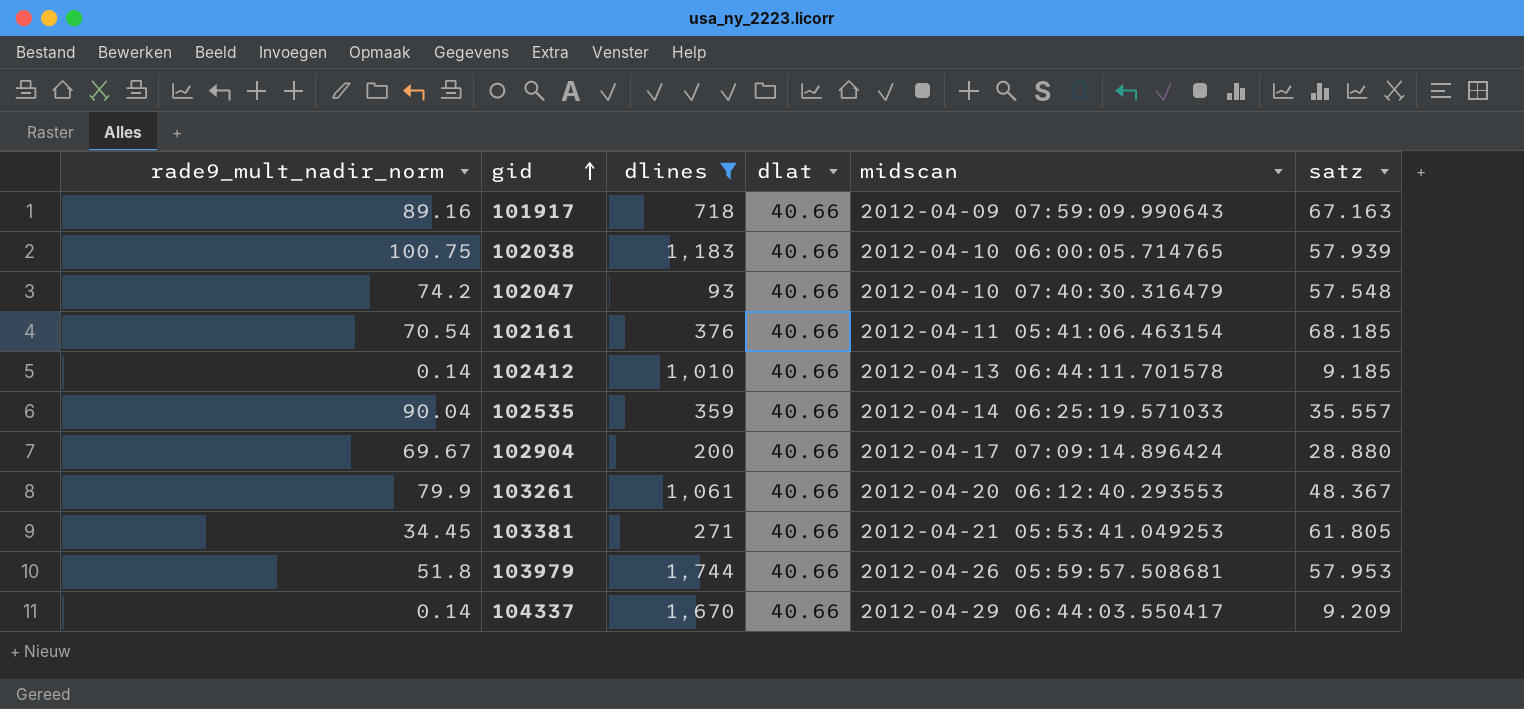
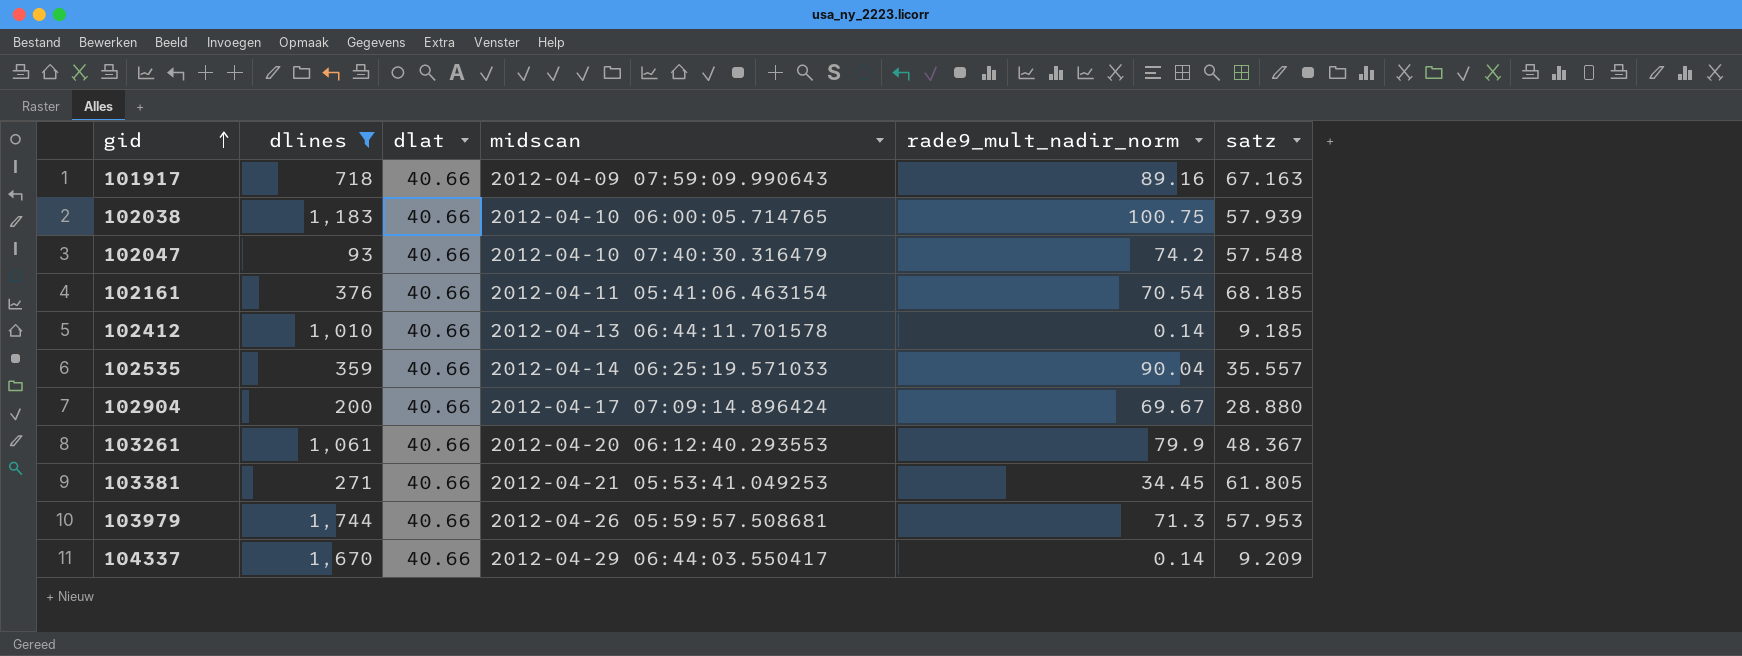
column rade9_mult_nadir_norm | position: 1 -> 5
103979 | rade9_mult_nadir_norm: 51.8 -> 71.3

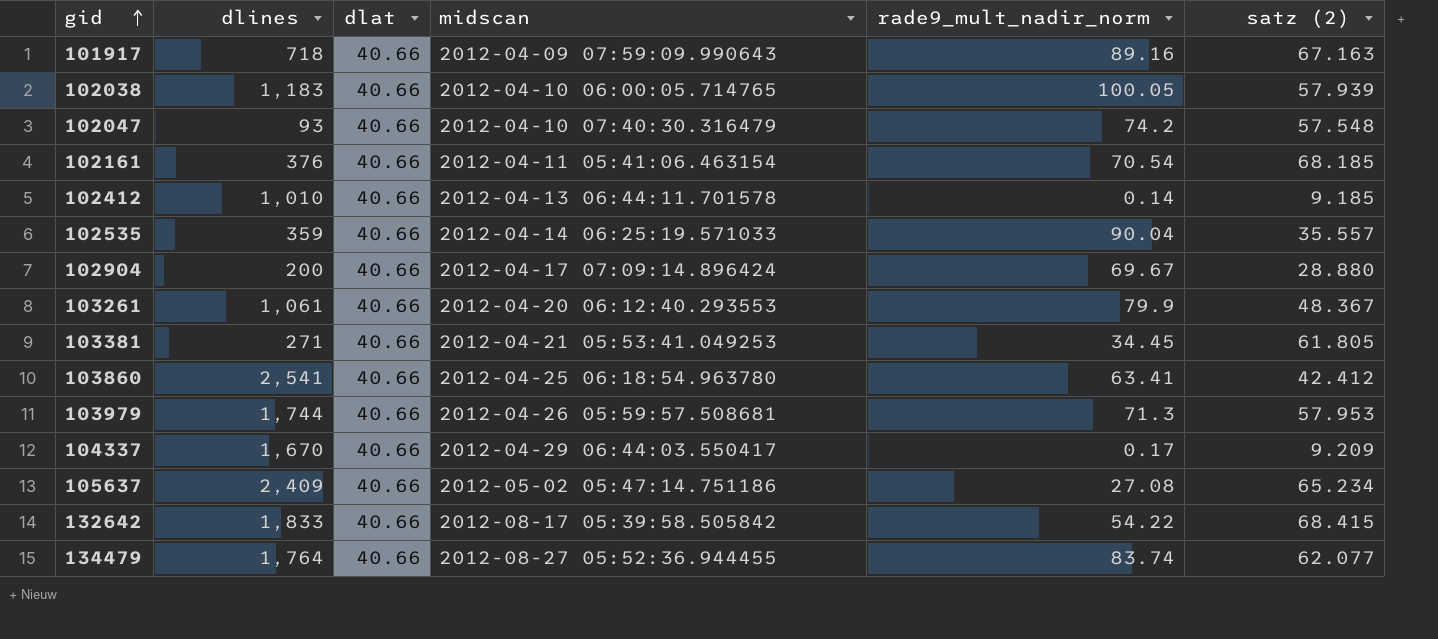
filter: dlines <= 1,744 -> none
column name: satz -> satz (2)
102038 | rade9_mult_nadir_norm: 100.75 -> 100.05
104337 | rade9_mult_nadir_norm: 0.14 -> 0.17

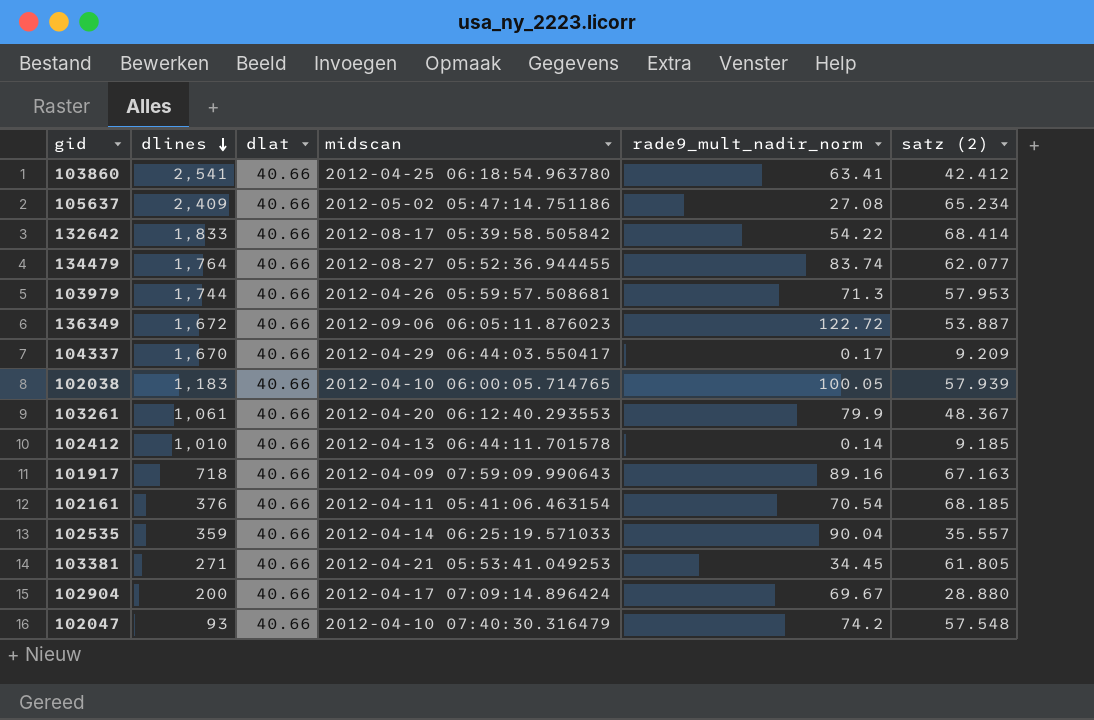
row order: gid ascending -> dlines descending
132642 | satz (2): 68.415 -> 68.414
row 136349: none -> 1,672 | 40.66 | 2012-09-06 06:05:11.876023 | 122.72 | 53.887

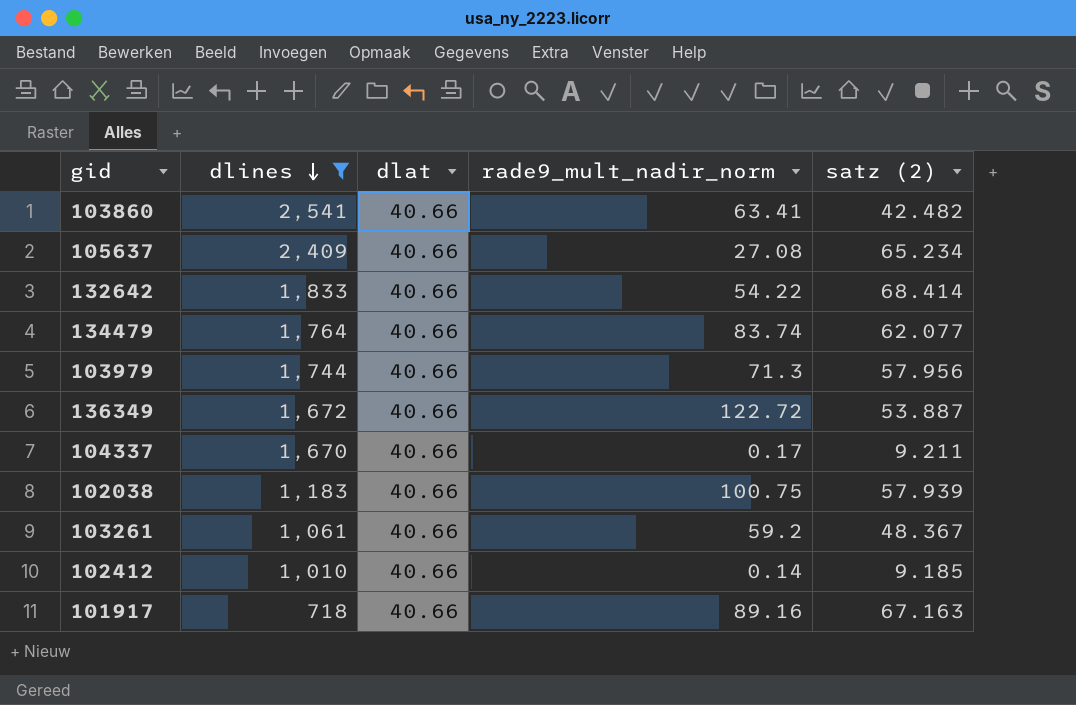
filter: none -> dlines >= 718
column midscan | position: 4 -> none
103860 | satz (2): 42.412 -> 42.482
103979 | satz (2): 57.953 -> 57.956
104337 | satz (2): 9.209 -> 9.211
102038 | rade9_mult_nadir_norm: 100.05 -> 100.75
103261 | rade9_mult_nadir_norm: 79.9 -> 59.2

